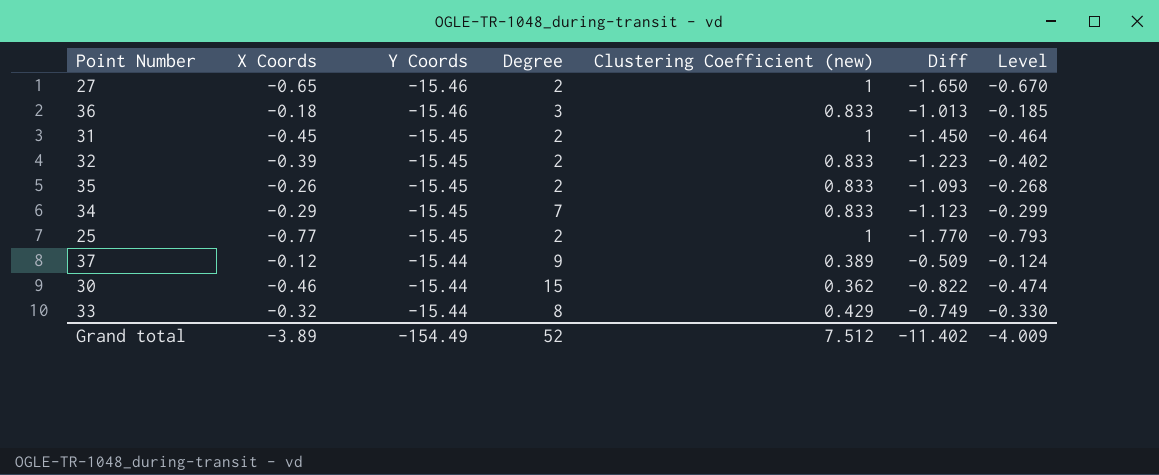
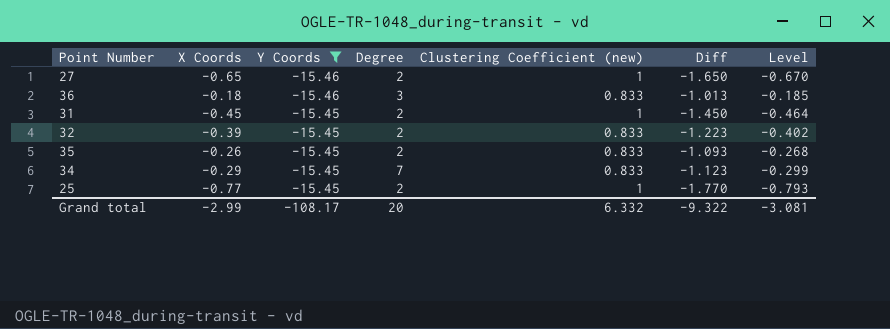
filter: none -> Y Coords != -15.44
Grand total | X Coords: -3.89 -> -2.99
Grand total | Y Coords: -154.49 -> -108.17
Grand total | Degree: 52 -> 20
Grand total | Clustering Coefficient (new): 7.512 -> 6.332
Grand total | Diff: -11.402 -> -9.322
Grand total | Level: -4.009 -> -3.081

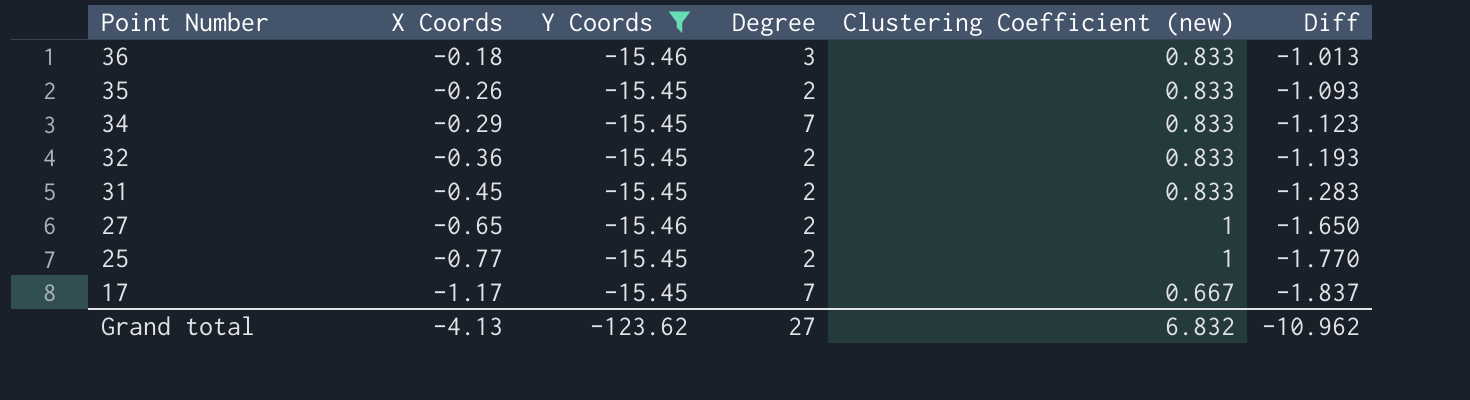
row order: Y Coords ascending -> Point Number descending
column Level | formula: [X Coords] * 1.03 -> none
32 | X Coords: -0.39 -> -0.36
32 | Diff: -1.223 -> -1.193
31 | Clustering Coefficient (new): 1 -> 0.833
31 | Diff: -1.450 -> -1.283
row 17: none -> -1.17 | -15.45 | 7 | 0.667 | -1.837
Grand total | X Coords: -2.99 -> -4.13
Grand total | Y Coords: -108.17 -> -123.62
Grand total | Degree: 20 -> 27
Grand total | Clustering Coefficient (new): 6.332 -> 6.832
Grand total | Diff: -9.322 -> -10.962

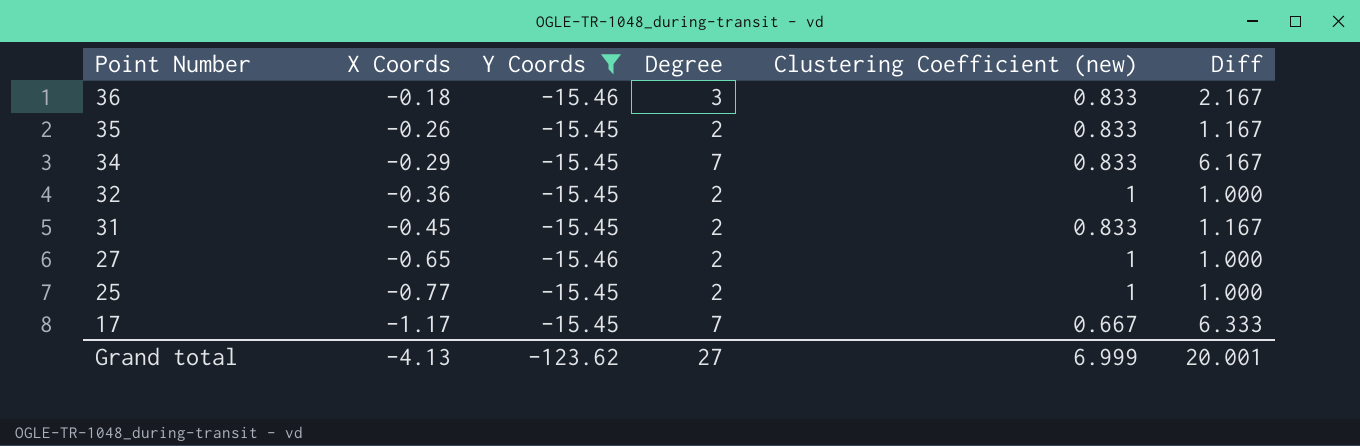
column Diff | formula: [X Coords] - [Clustering Coefficient (new)] -> [Degree] - [Clustering Coefficient (new)]
32 | Clustering Coefficient (new): 0.833 -> 1
Grand total | Clustering Coefficient (new): 6.832 -> 6.999
Grand total | Diff: -10.962 -> 20.001

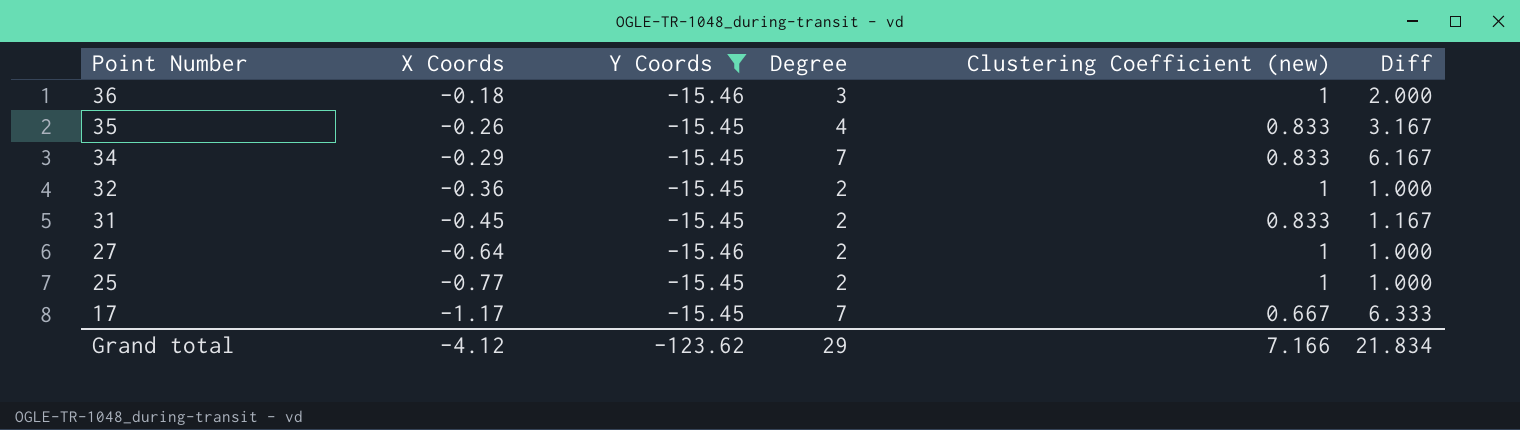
36 | Clustering Coefficient (new): 0.833 -> 1
36 | Diff: 2.167 -> 2.000
35 | Degree: 2 -> 4
35 | Diff: 1.167 -> 3.167
27 | X Coords: -0.65 -> -0.64
Grand total | X Coords: -4.13 -> -4.12
Grand total | Degree: 27 -> 29
Grand total | Clustering Coefficient (new): 6.999 -> 7.166
Grand total | Diff: 20.001 -> 21.834

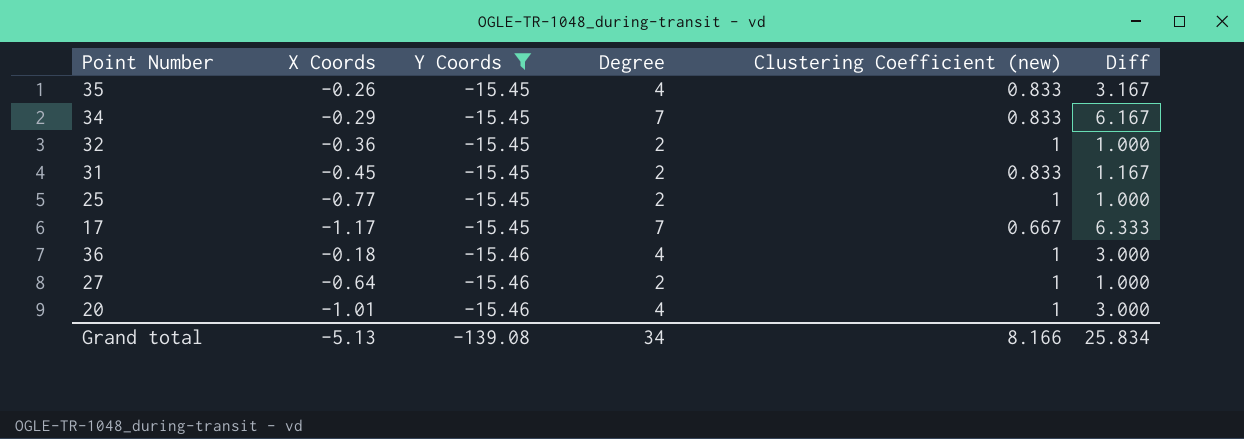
row order: Point Number descending -> Y Coords descending
36 | Degree: 3 -> 4
36 | Diff: 2.000 -> 3.000
row 20: none -> -1.01 | -15.46 | 4 | 1 | 3.000
Grand total | X Coords: -4.12 -> -5.13
Grand total | Y Coords: -123.62 -> -139.08
Grand total | Degree: 29 -> 34
Grand total | Clustering Coefficient (new): 7.166 -> 8.166
Grand total | Diff: 21.834 -> 25.834

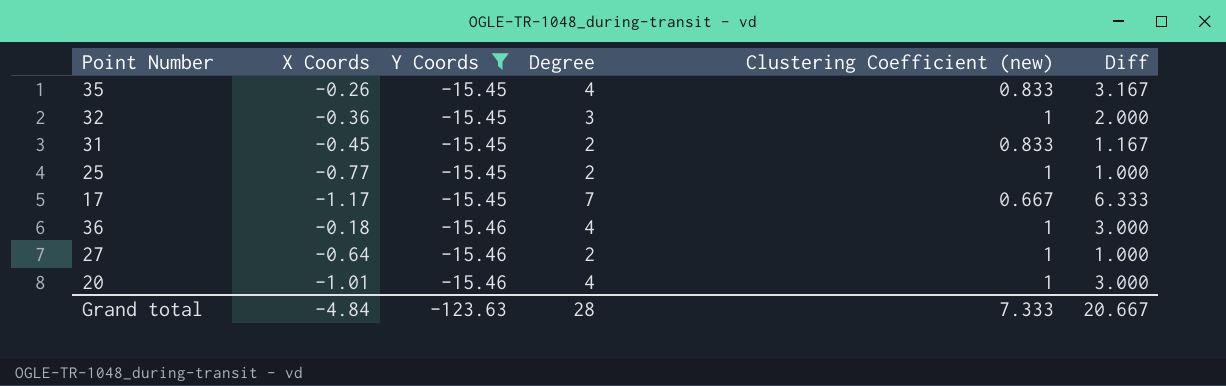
row 34: -0.29 | -15.45 | 7 | 0.833 | 6.167 -> none
32 | Degree: 2 -> 3
32 | Diff: 1.000 -> 2.000
Grand total | X Coords: -5.13 -> -4.84
Grand total | Y Coords: -139.08 -> -123.63
Grand total | Degree: 34 -> 28
Grand total | Clustering Coefficient (new): 8.166 -> 7.333
Grand total | Diff: 25.834 -> 20.667

